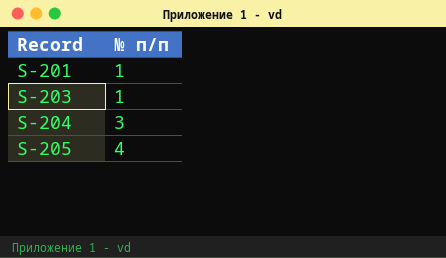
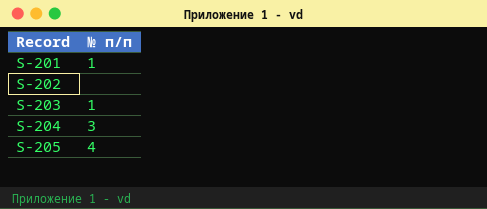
row S-202: none -> none

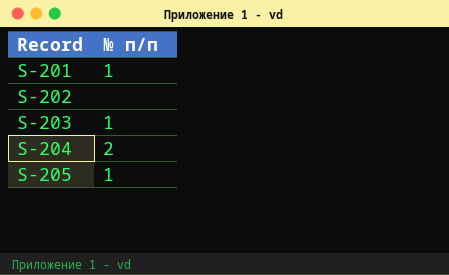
S-204 | № п/п: 3 -> 2
S-205 | № п/п: 4 -> 1

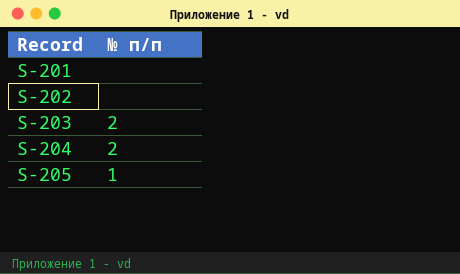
S-201 | № п/п: 1 -> none
S-203 | № п/п: 1 -> 2

